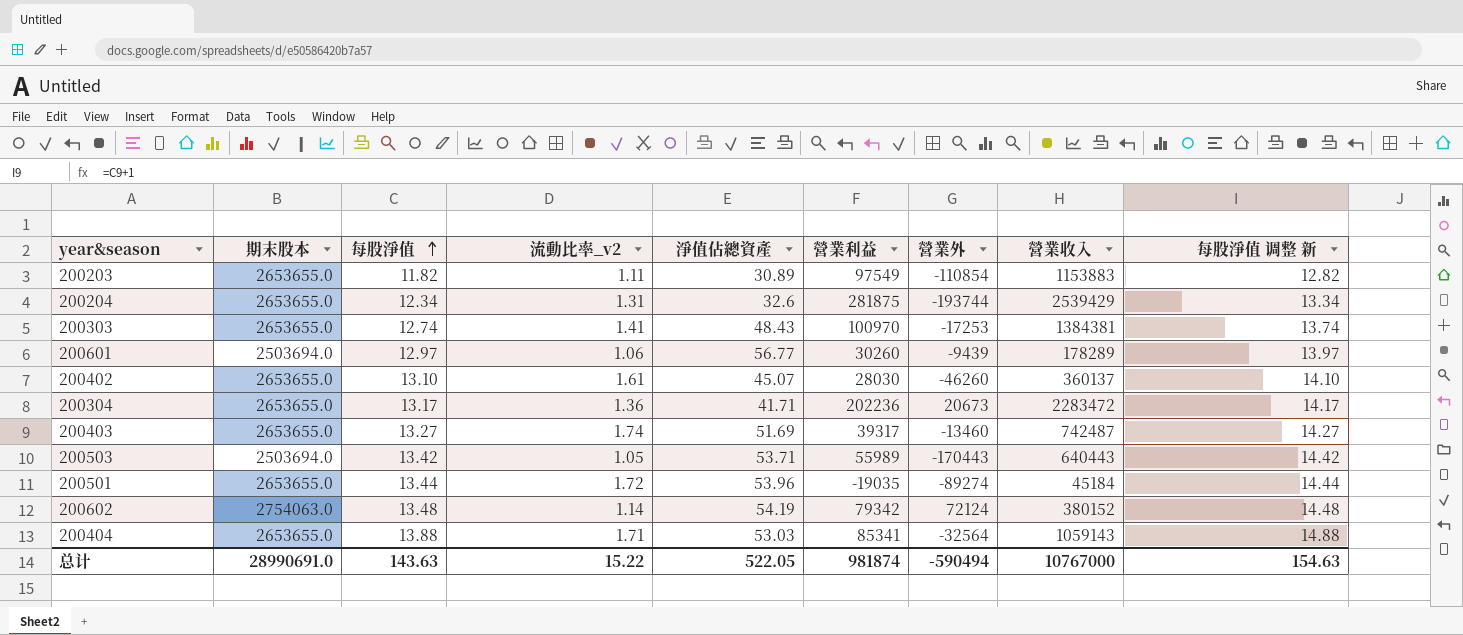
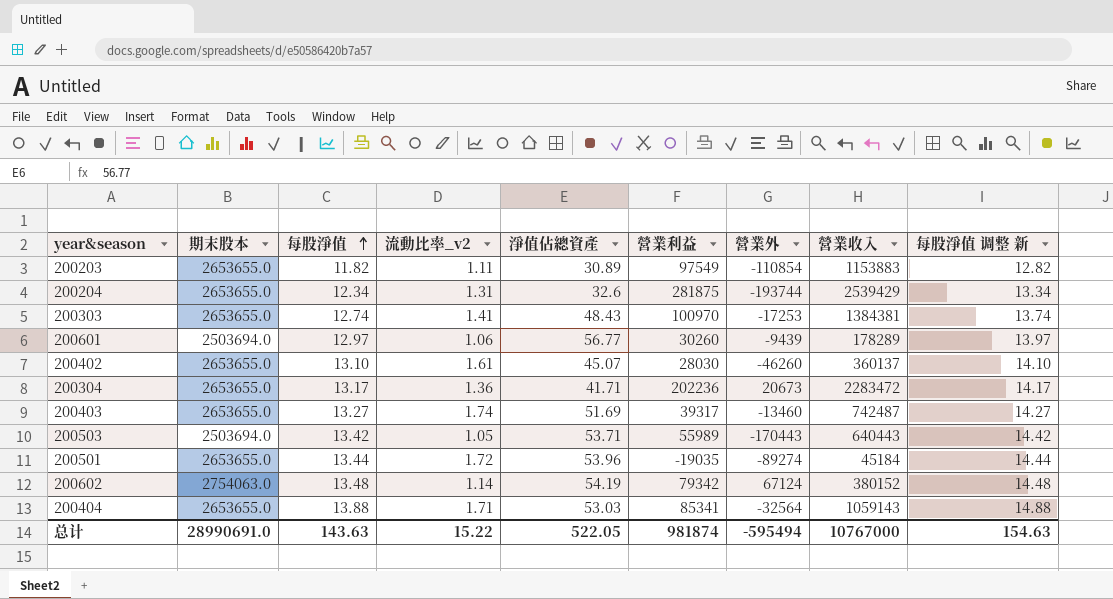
200602 | 營業外: 72124 -> 67124
总计 | 營業外: -590494 -> -595494

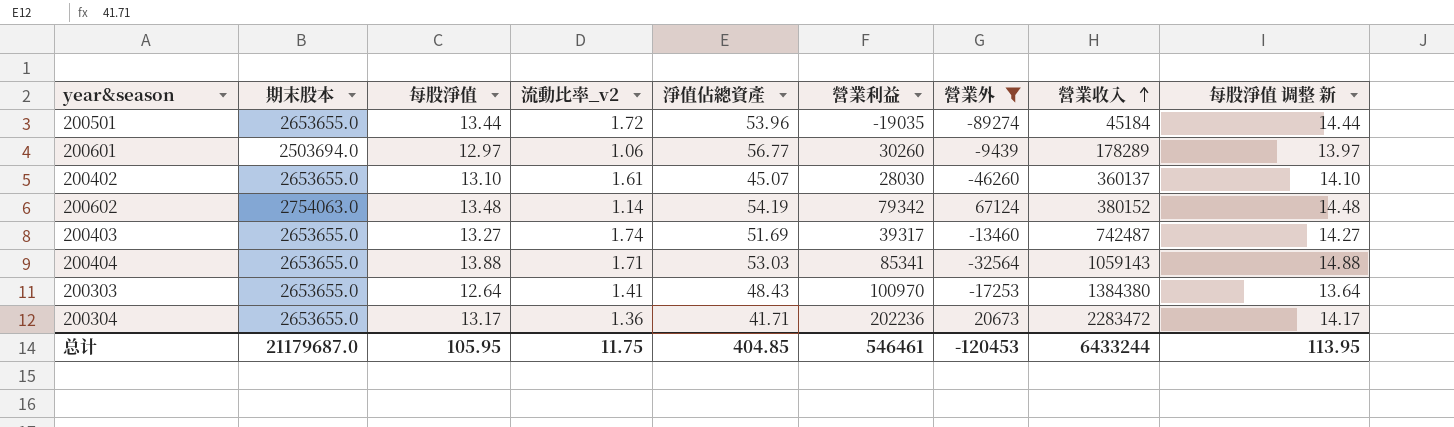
filter: none -> 營業外 >= -89274
row order: 每股淨值 ascending -> 營業收入 ascending
200303 | 每股淨值: 12.74 -> 12.64
200303 | 營業收入: 1384381 -> 1384380
200303 | 每股淨值 调整 新: 13.74 -> 13.64
总计 | 期末股本: 28990691.0 -> 21179687.0
总计 | 每股淨值: 143.63 -> 105.95
总计 | 流動比率_v2: 15.22 -> 11.75
总计 | 淨值佔總資產: 522.05 -> 404.85
总计 | 營業利益: 981874 -> 546461
总计 | 營業外: -595494 -> -120453
总计 | 營業收入: 10767000 -> 6433244
总计 | 每股淨值 调整 新: 154.63 -> 113.95

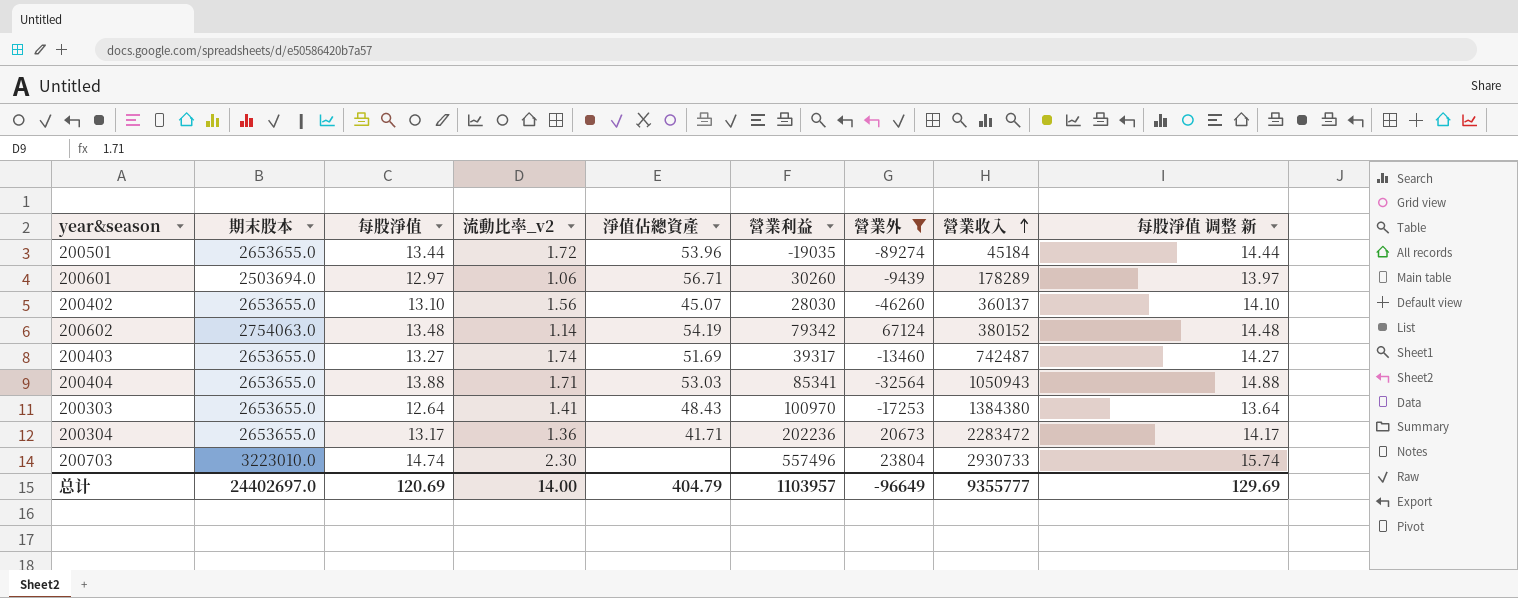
200601 | 淨值佔總資產: 56.77 -> 56.71
200402 | 流動比率_v2: 1.61 -> 1.56
200404 | 營業收入: 1059143 -> 1050943
row 200703: none -> 3223010.0 | 14.74 | 2.30 | none | 557496 | 23804 | 2930733 | 15.74
总计 | 期末股本: 21179687.0 -> 24402697.0
总计 | 每股淨值: 105.95 -> 120.69
总计 | 流動比率_v2: 11.75 -> 14.00
总计 | 淨值佔總資產: 404.85 -> 404.79
总计 | 營業利益: 546461 -> 1103957
总计 | 營業外: -120453 -> -96649
总计 | 營業收入: 6433244 -> 9355777
总计 | 每股淨值 调整 新: 113.95 -> 129.69

